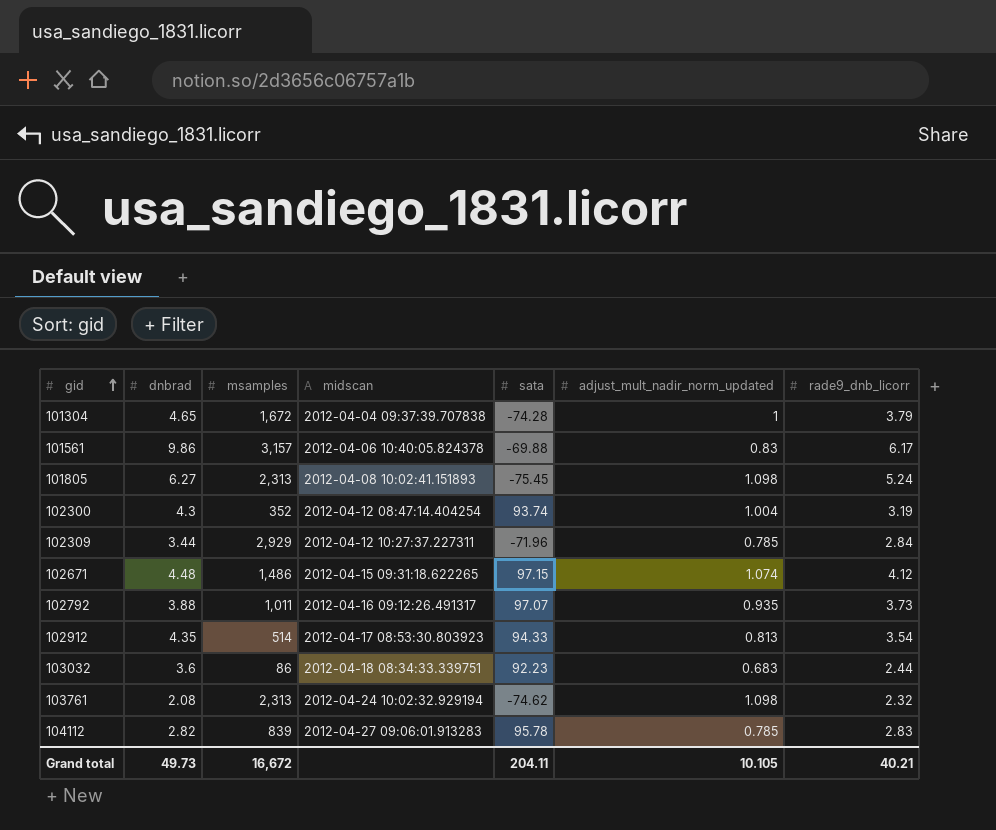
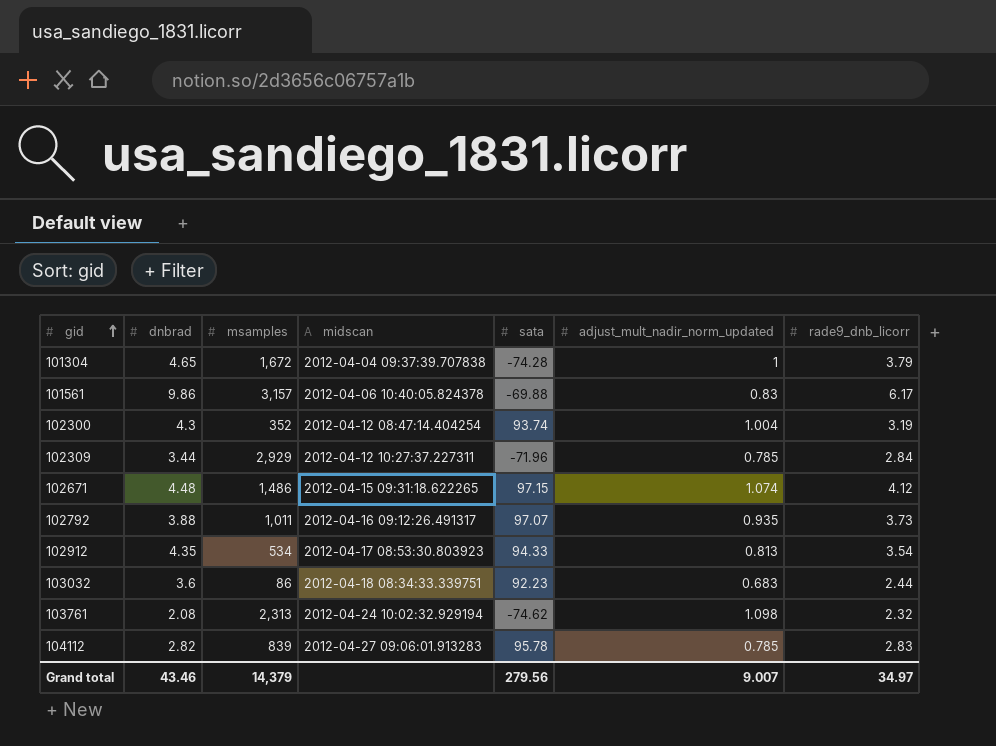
row 101805: 6.27 | 2,313 | 2012-04-08 10:02:41.151893 | -75.45 | 1.098 | 5.24 -> none
102912 | msamples: 514 -> 534
Grand total | dnbrad: 49.73 -> 43.46
Grand total | msamples: 16,672 -> 14,379
Grand total | sata: 204.11 -> 279.56
Grand total | adjust_mult_nadir_norm_updated: 10.105 -> 9.007
Grand total | rade9_dnb_licorr: 40.21 -> 34.97

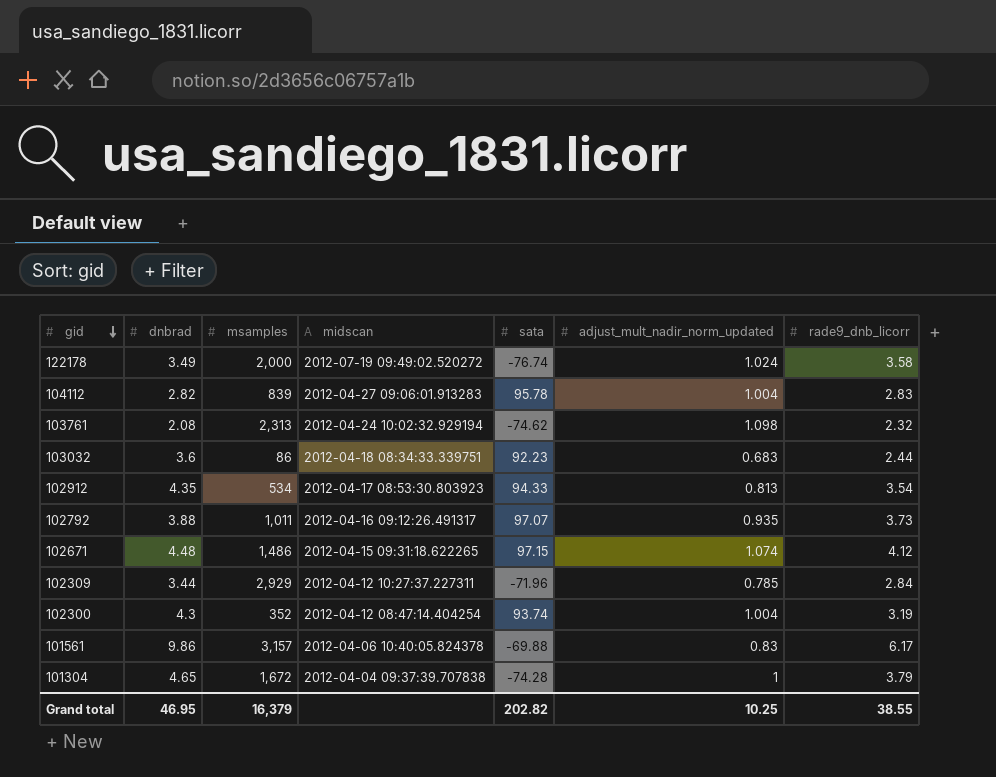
row order: gid ascending -> gid descending
row 122178: none -> 3.49 | 2,000 | 2012-07-19 09:49:02.520272 | -76.74 | 1.024 | 3.58
104112 | adjust_mult_nadir_norm_updated: 0.785 -> 1.004
Grand total | dnbrad: 43.46 -> 46.95
Grand total | msamples: 14,379 -> 16,379
Grand total | sata: 279.56 -> 202.82
Grand total | adjust_mult_nadir_norm_updated: 9.007 -> 10.25
Grand total | rade9_dnb_licorr: 34.97 -> 38.55

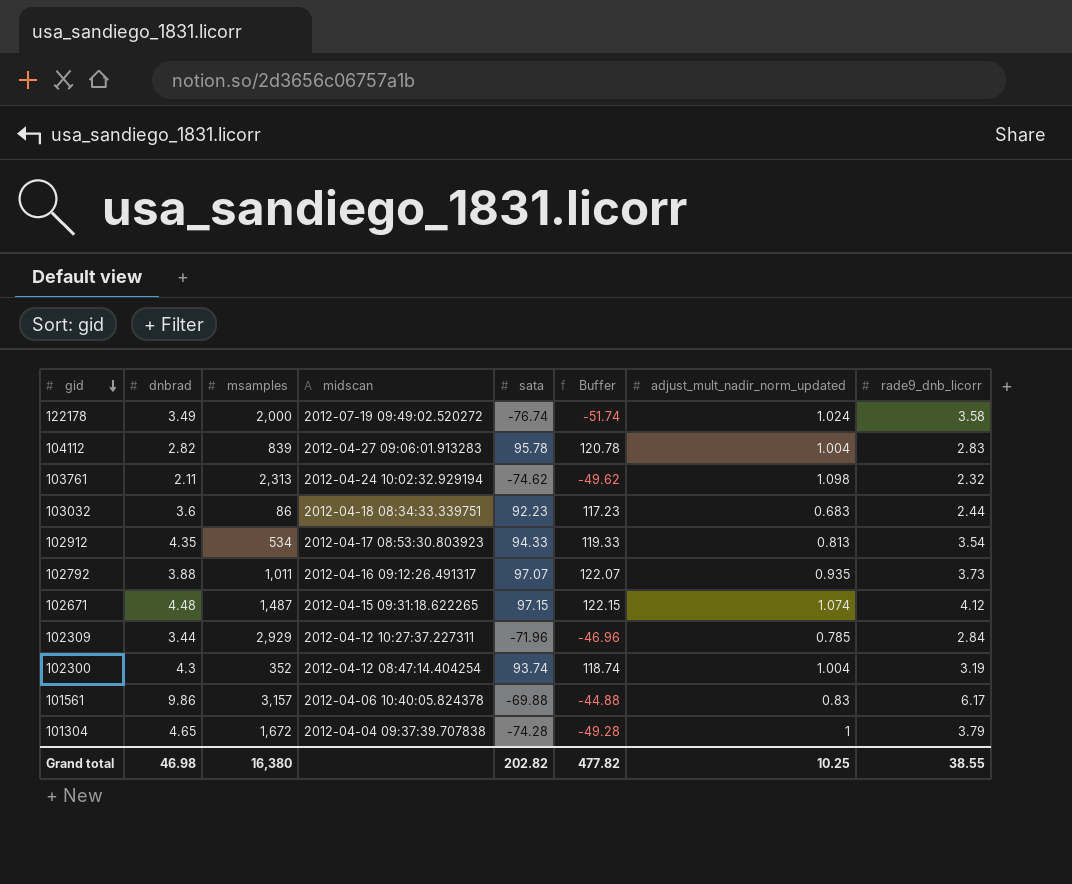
column Buffer | formula: none -> [sata] + 25
103761 | dnbrad: 2.08 -> 2.11
102671 | msamples: 1,486 -> 1,487
Grand total | dnbrad: 46.95 -> 46.98
Grand total | msamples: 16,379 -> 16,380

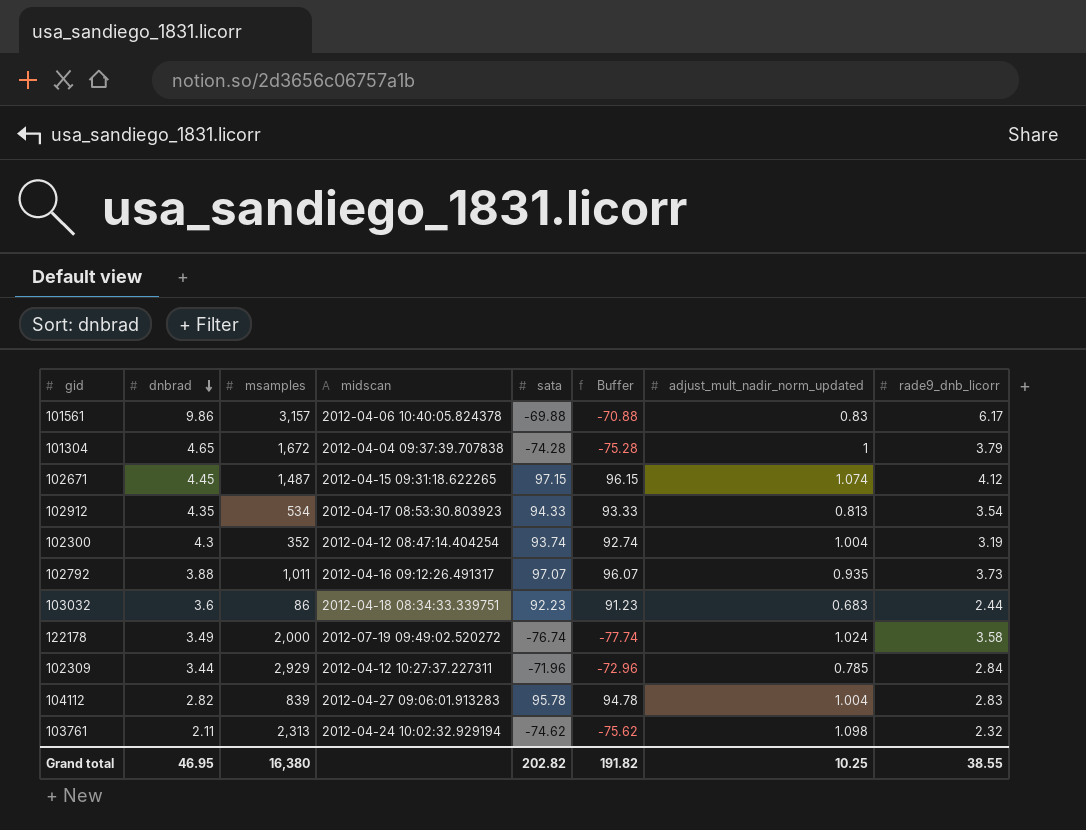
row order: gid descending -> dnbrad descending
column Buffer | formula: [sata] + 25 -> [sata] - 1
102671 | dnbrad: 4.48 -> 4.45
Grand total | dnbrad: 46.98 -> 46.95
Grand total | Buffer: 477.82 -> 191.82

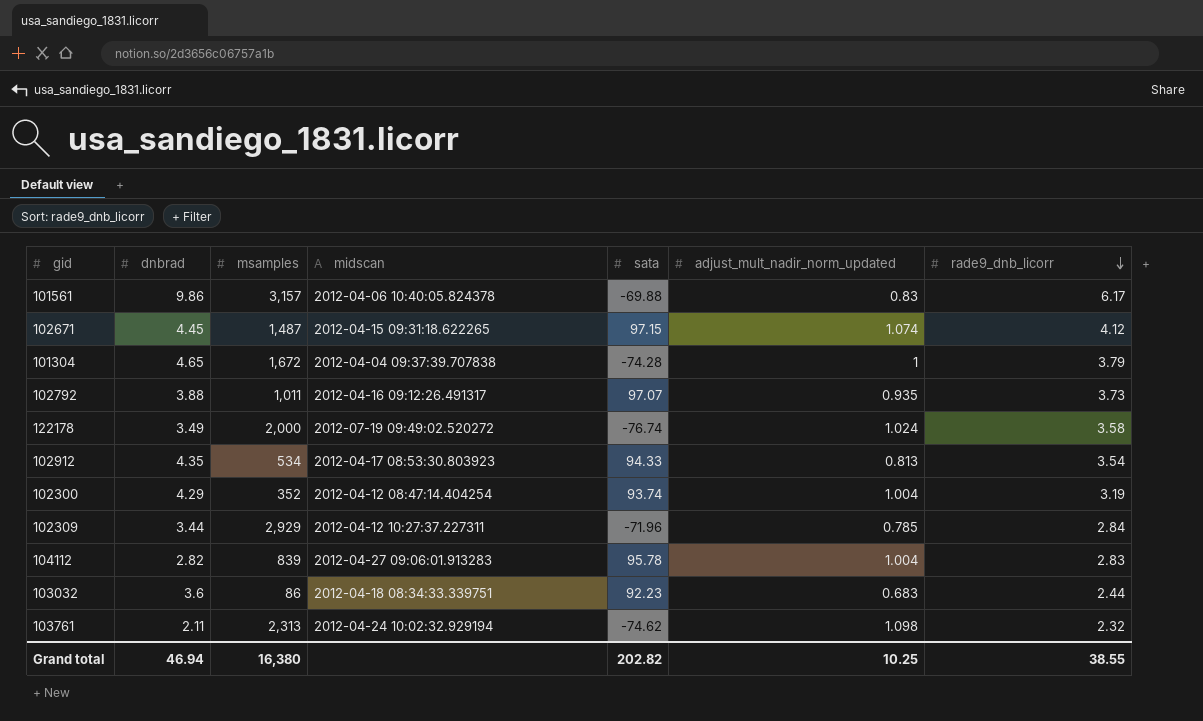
row order: dnbrad descending -> rade9_dnb_licorr descending
column Buffer | formula: [sata] - 1 -> none
102300 | dnbrad: 4.3 -> 4.29
Grand total | dnbrad: 46.95 -> 46.94

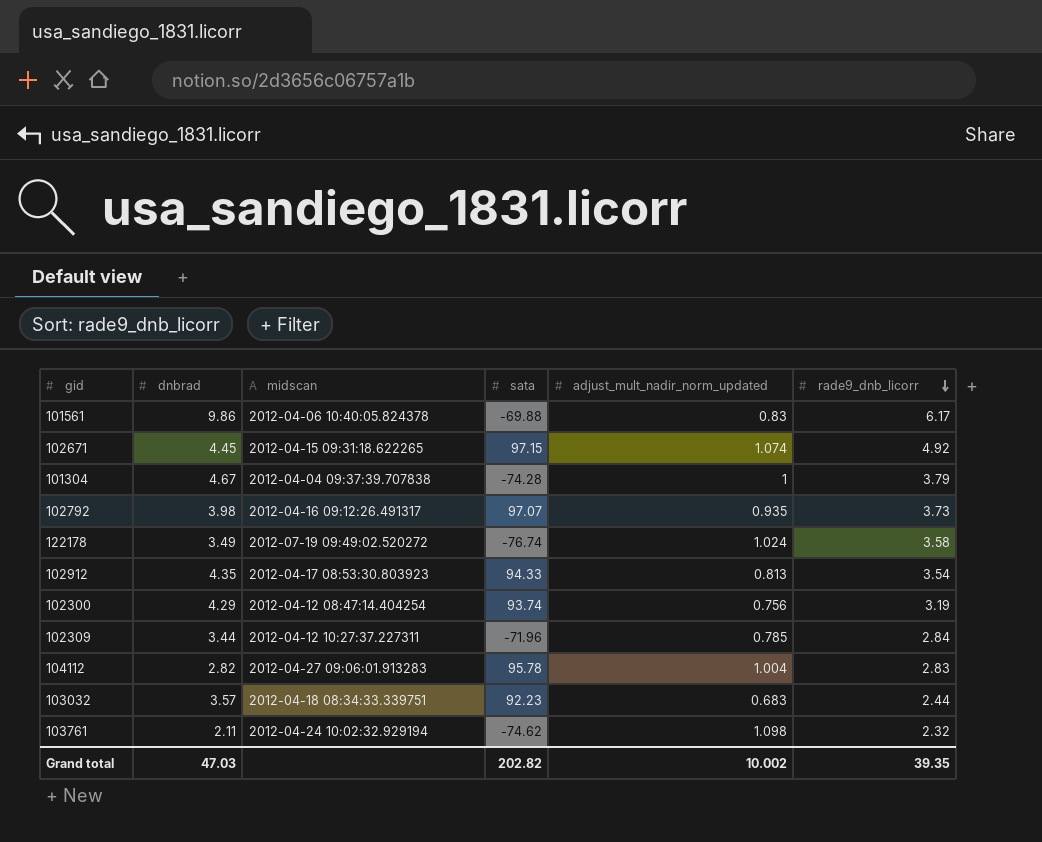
column msamples | position: 3 -> none
102671 | rade9_dnb_licorr: 4.12 -> 4.92
101304 | dnbrad: 4.65 -> 4.67
102792 | dnbrad: 3.88 -> 3.98
102300 | adjust_mult_nadir_norm_updated: 1.004 -> 0.756
103032 | dnbrad: 3.6 -> 3.57
Grand total | dnbrad: 46.94 -> 47.03
Grand total | adjust_mult_nadir_norm_updated: 10.25 -> 10.002
Grand total | rade9_dnb_licorr: 38.55 -> 39.35

